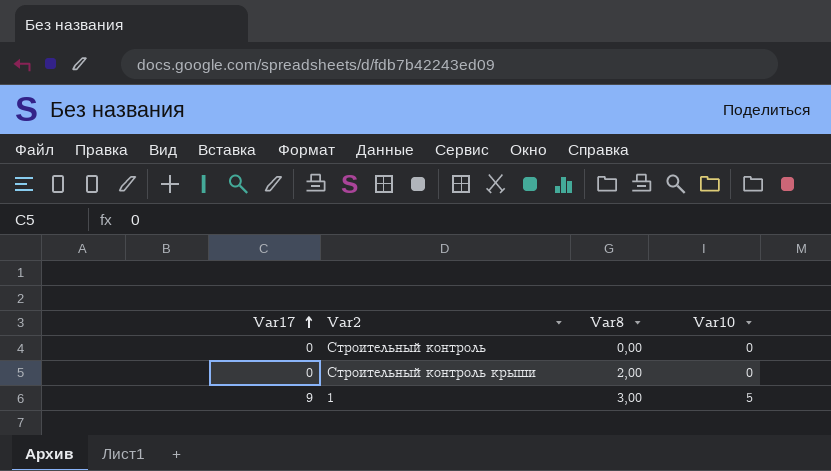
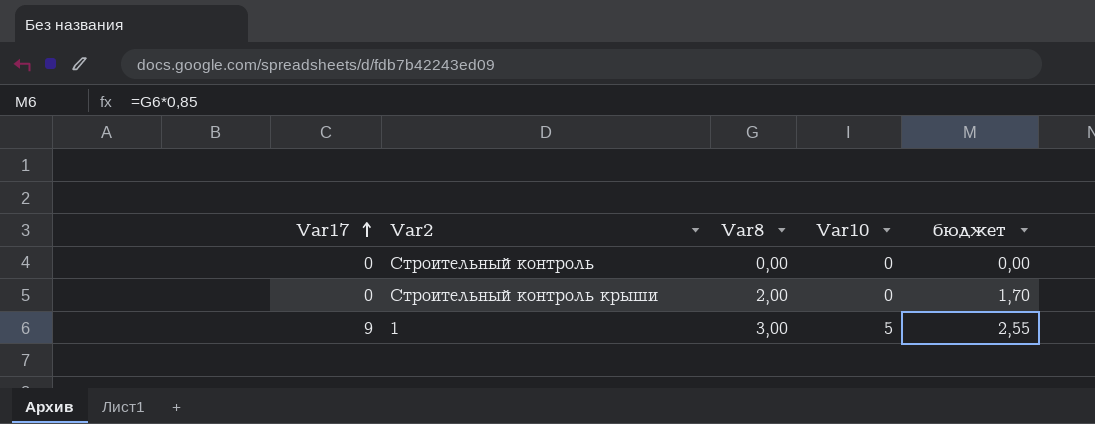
column бюджет | formula: none -> [Var8] * 0,85

